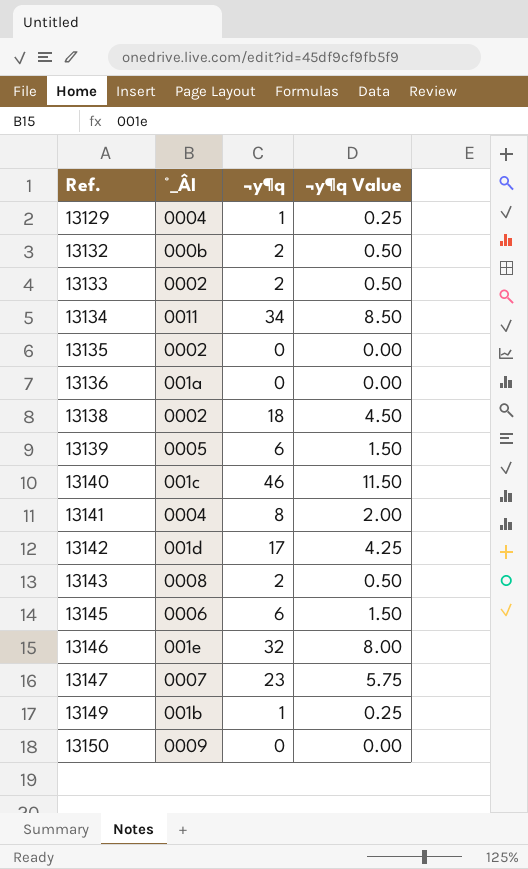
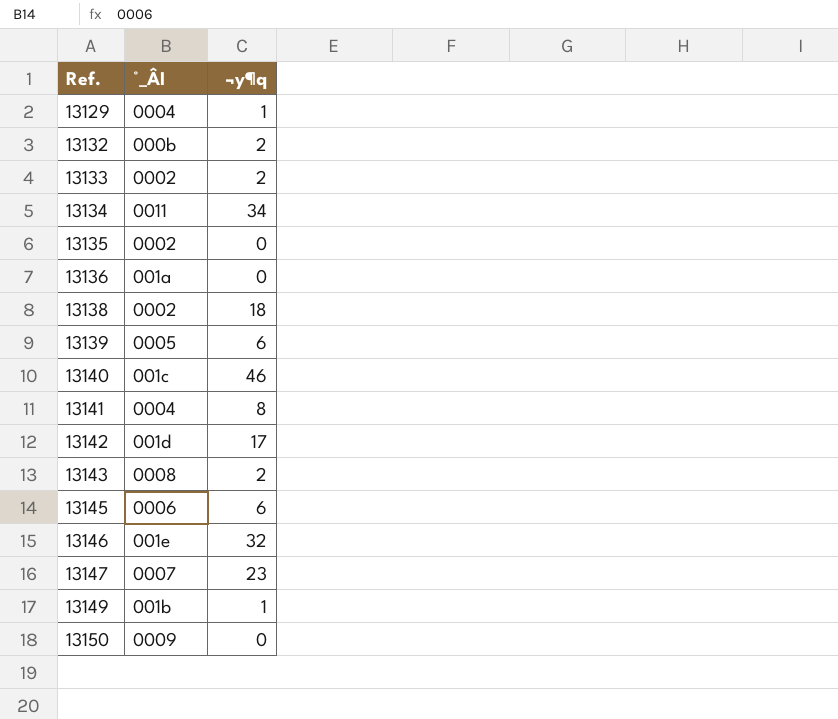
column ¬y¶q Value | formula: [¬y¶q] * 0.25 -> none

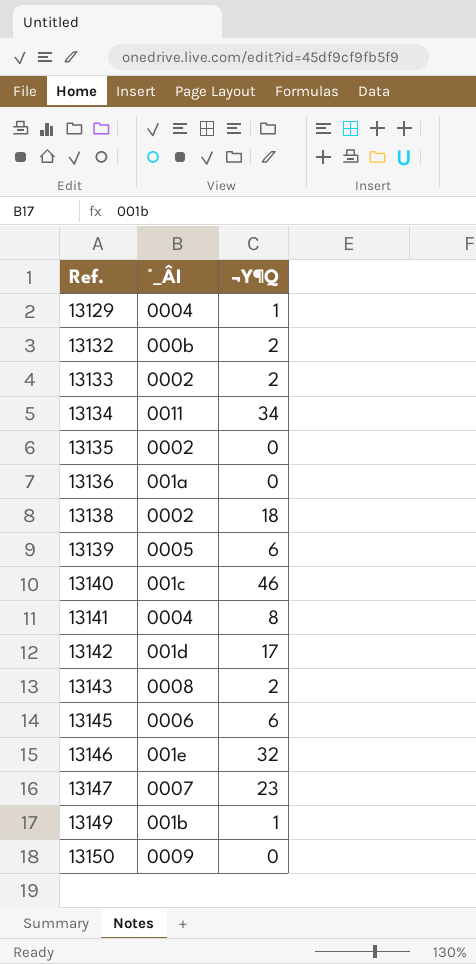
column name: ¬y¶q -> ¬Y¶Q

